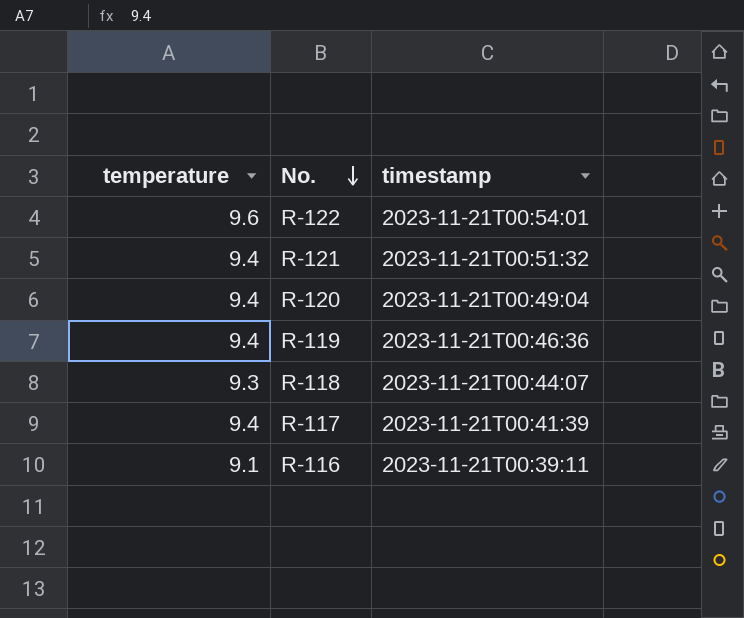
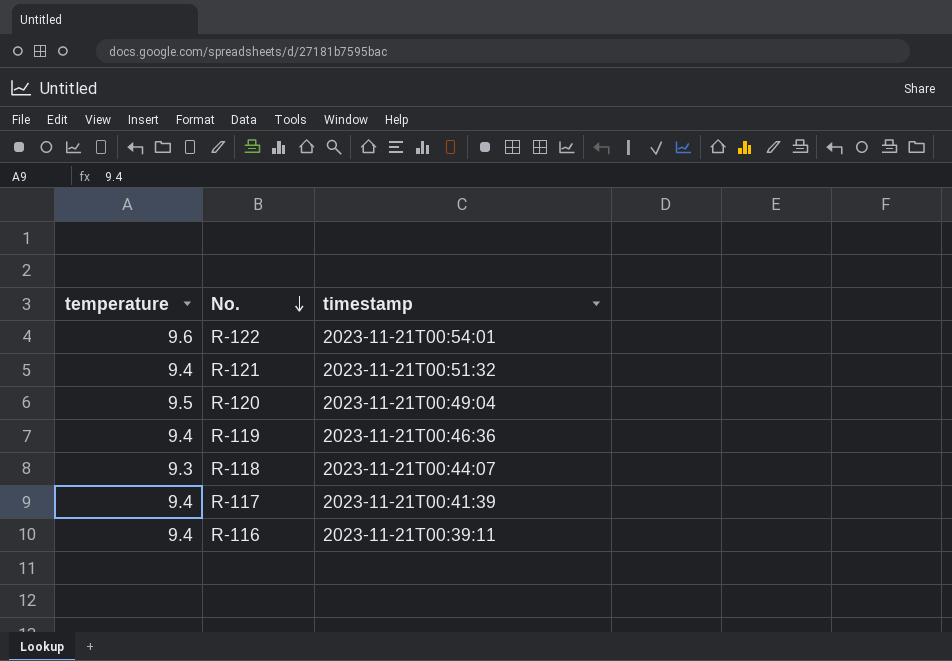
R-120 | temperature: 9.4 -> 9.5
R-116 | temperature: 9.1 -> 9.4

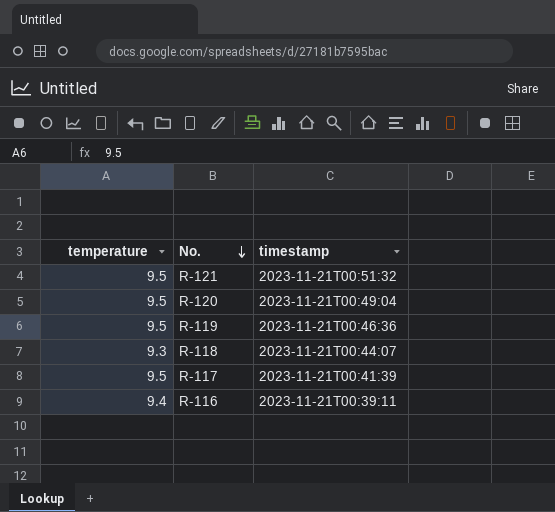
row R-122: 9.6 | 2023-11-21T00:54:01 -> none
R-121 | temperature: 9.4 -> 9.5
R-119 | temperature: 9.4 -> 9.5
R-117 | temperature: 9.4 -> 9.5

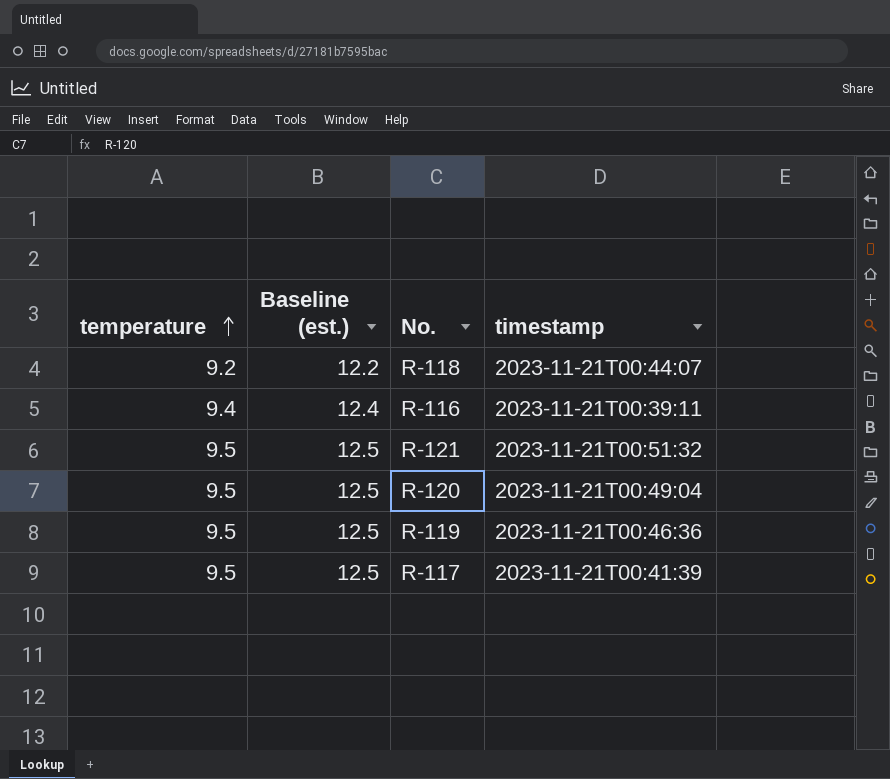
row order: No. descending -> temperature ascending
column Baseline (est.) | formula: none -> [temperature] + 3
R-118 | temperature: 9.3 -> 9.2

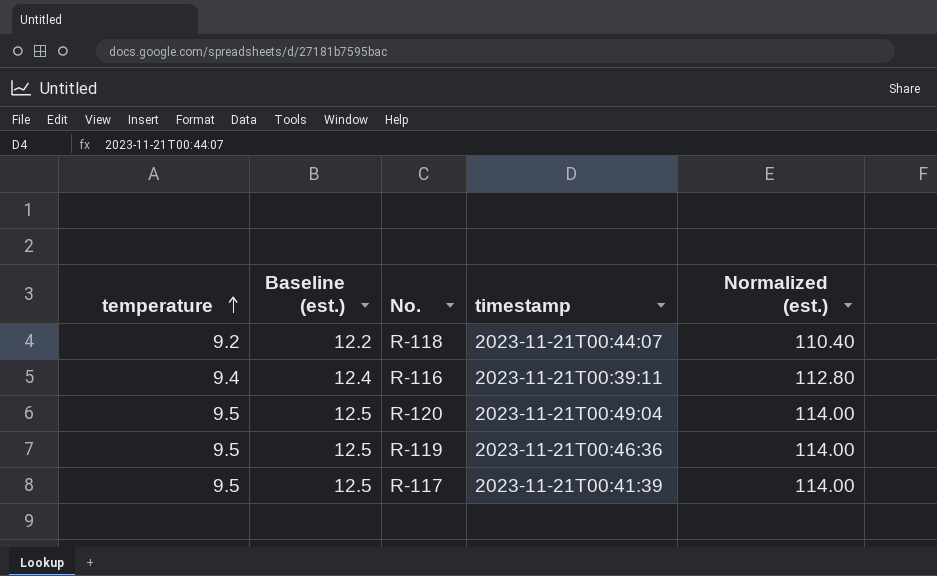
column Normalized (est.) | formula: none -> [temperature] * 12
row R-121: 9.5 | 12.5 | 2023-11-21T00:51:32 -> none

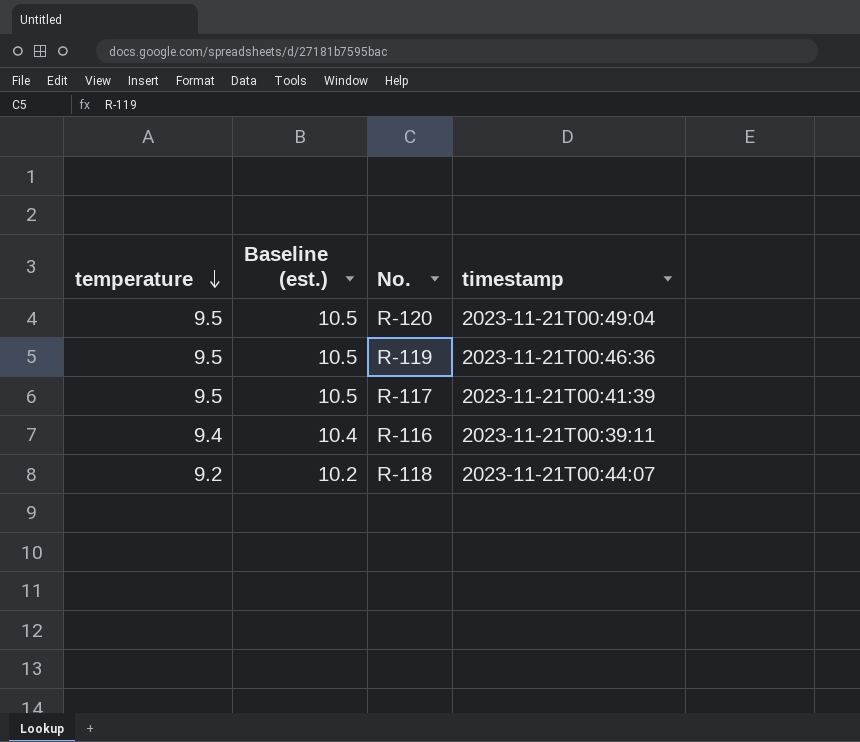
row order: temperature ascending -> temperature descending
column Normalized (est.) | formula: [temperature] * 12 -> none
column Baseline (est.) | formula: [temperature] + 3 -> [temperature] + 1

